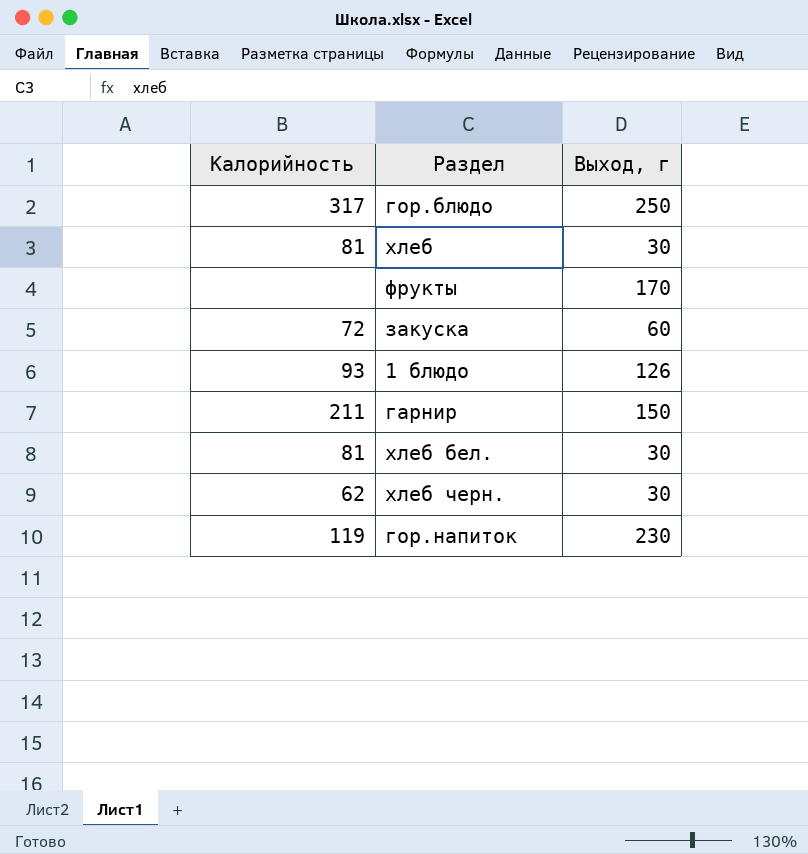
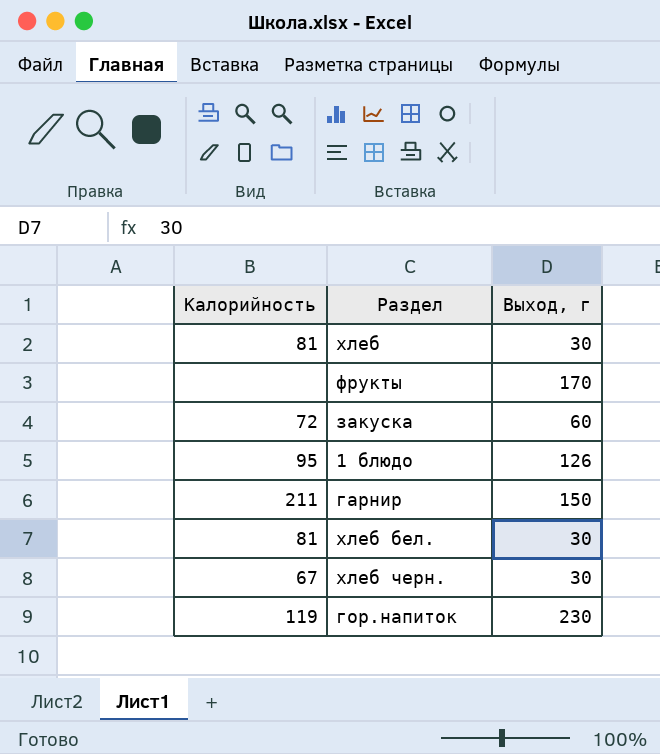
row гор.блюдо: 317 | 250 -> none
1 блюдо | Калорийность: 93 -> 95
хлеб черн. | Калорийность: 62 -> 67

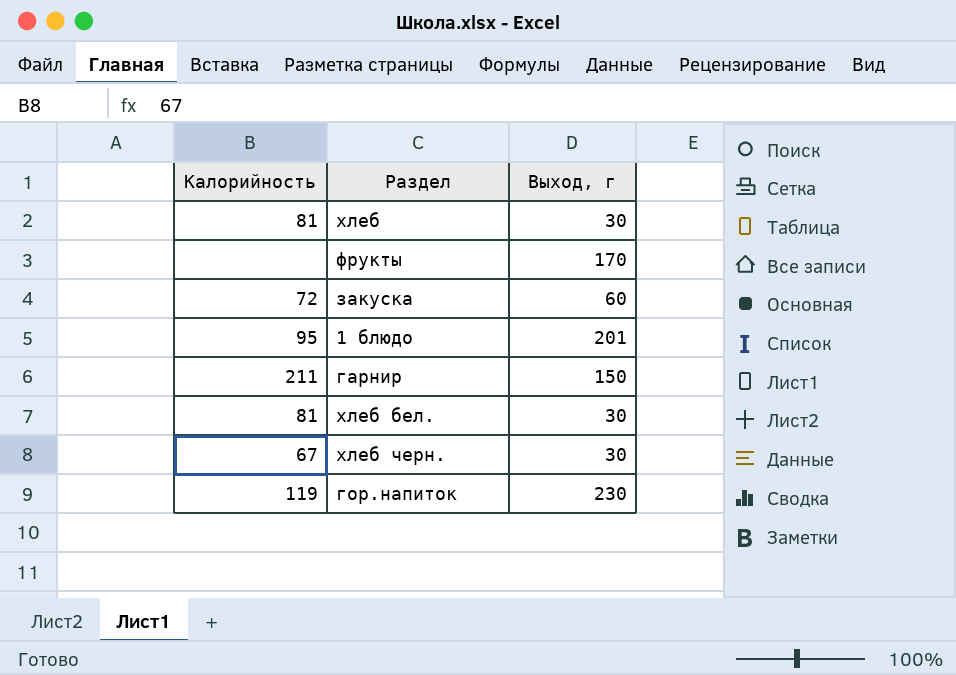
1 блюдо | Выход, г: 126 -> 201

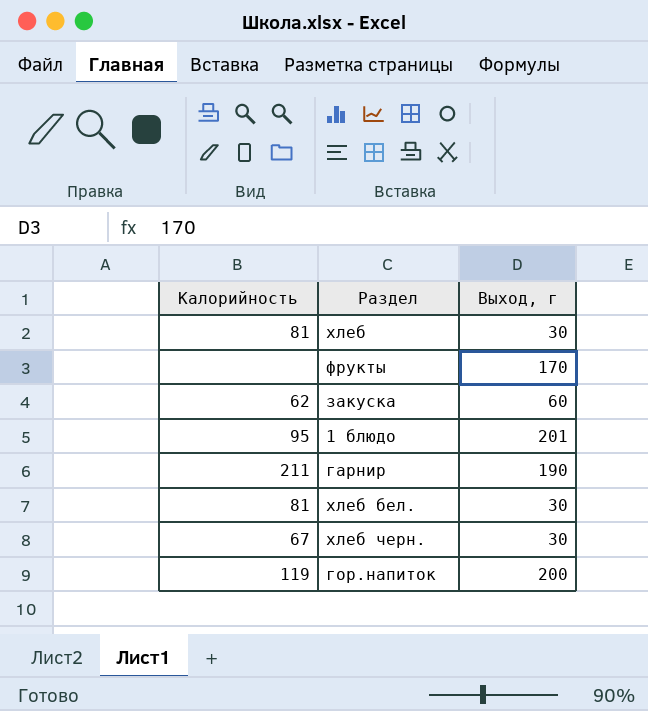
закуска | Калорийность: 72 -> 62
гарнир | Выход, г: 150 -> 190
гор.напиток | Выход, г: 230 -> 200

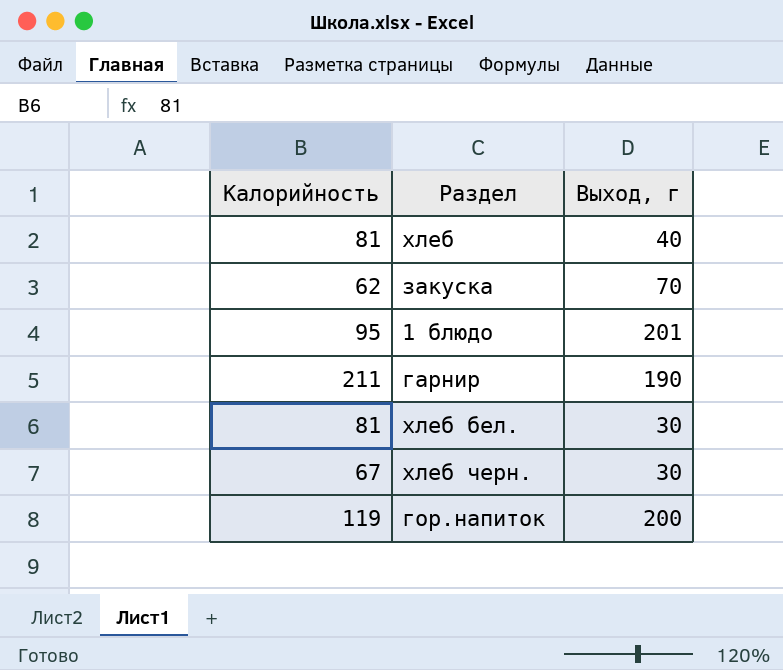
row фрукты: none | 170 -> none
хлеб | Выход, г: 30 -> 40
закуска | Выход, г: 60 -> 70

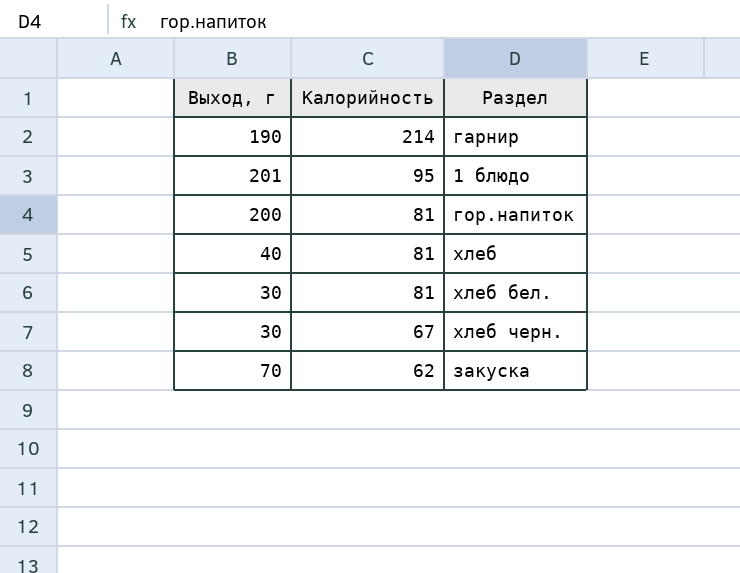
row order: none -> Калорийность descending
column Выход, г | position: 3 -> 1
гарнир | Калорийность: 211 -> 214
гор.напиток | Калорийность: 119 -> 81

